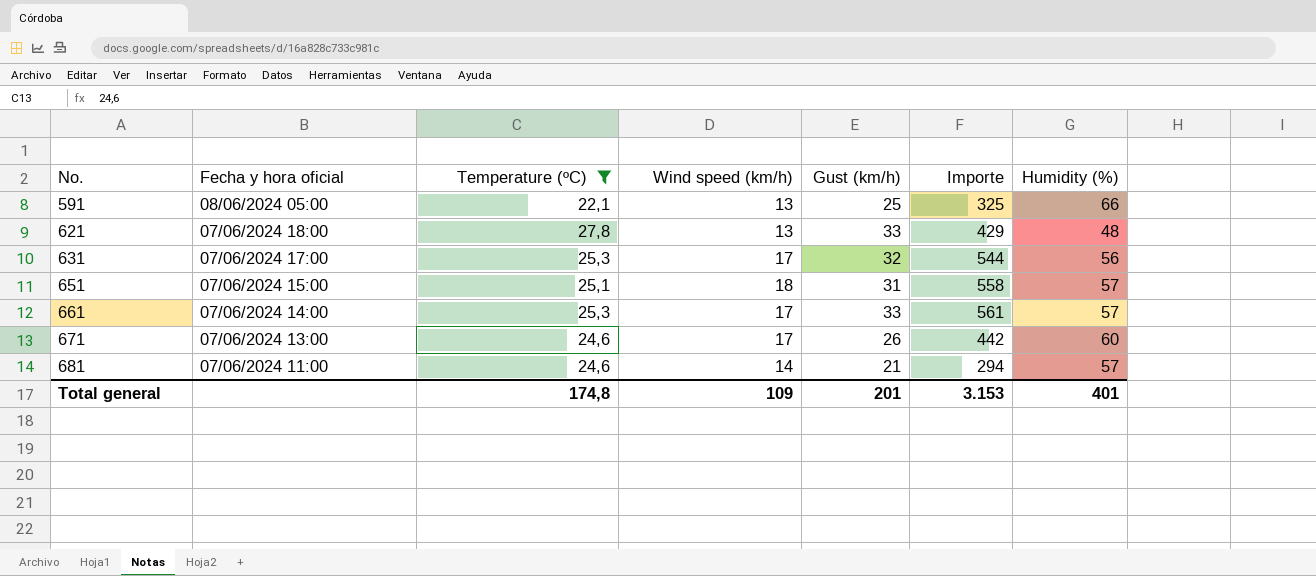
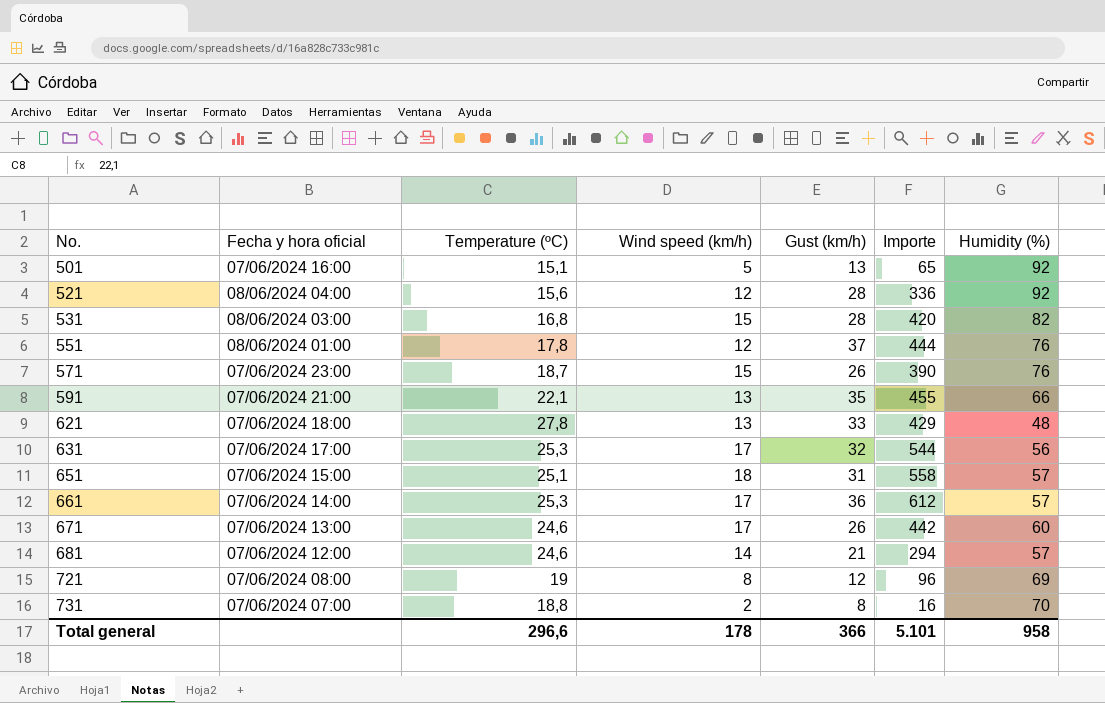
filter: Temperature (ºC) >= 22,1 -> none
591 | Fecha y hora oficial: 08/06/2024 05:00 -> 07/06/2024 21:00
591 | Gust (km/h): 25 -> 35
591 | Importe: 325 -> 455
661 | Gust (km/h): 33 -> 36
661 | Importe: 561 -> 612
681 | Fecha y hora oficial: 07/06/2024 11:00 -> 07/06/2024 12:00
Total general | Temperature (ºC): 174,8 -> 296,6
Total general | Wind speed (km/h): 109 -> 178
Total general | Gust (km/h): 201 -> 366
Total general | Importe: 3.153 -> 5.101
Total general | Humidity (%): 401 -> 958

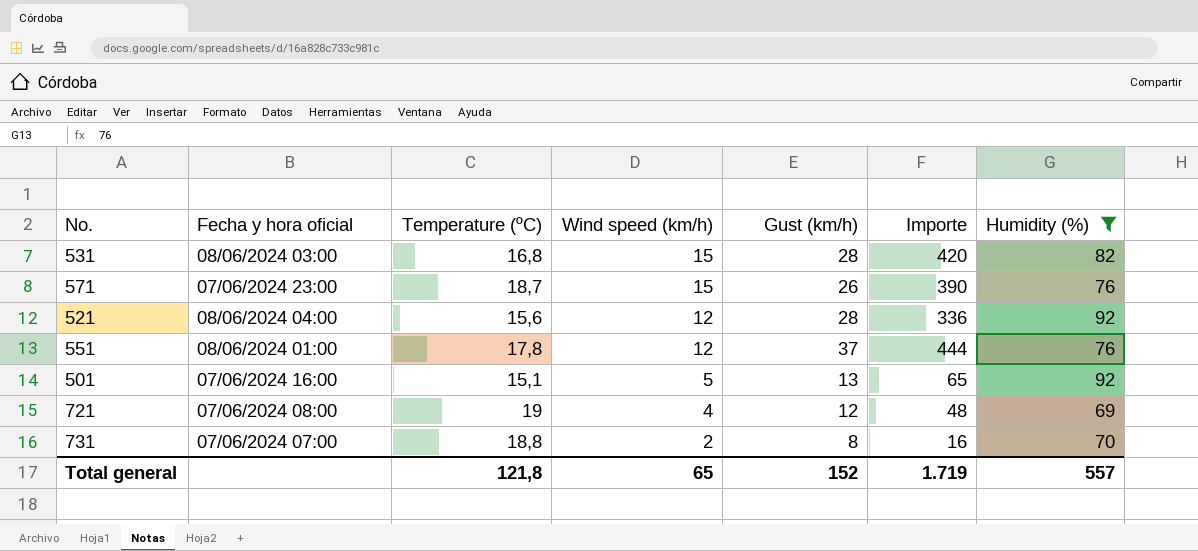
filter: none -> Humidity (%) >= 69
row order: No. ascending -> Wind speed (km/h) descending
721 | Wind speed (km/h): 8 -> 4
721 | Importe: 96 -> 48
Total general | Temperature (ºC): 296,6 -> 121,8
Total general | Wind speed (km/h): 178 -> 65
Total general | Gust (km/h): 366 -> 152
Total general | Importe: 5.101 -> 1.719
Total general | Humidity (%): 958 -> 557

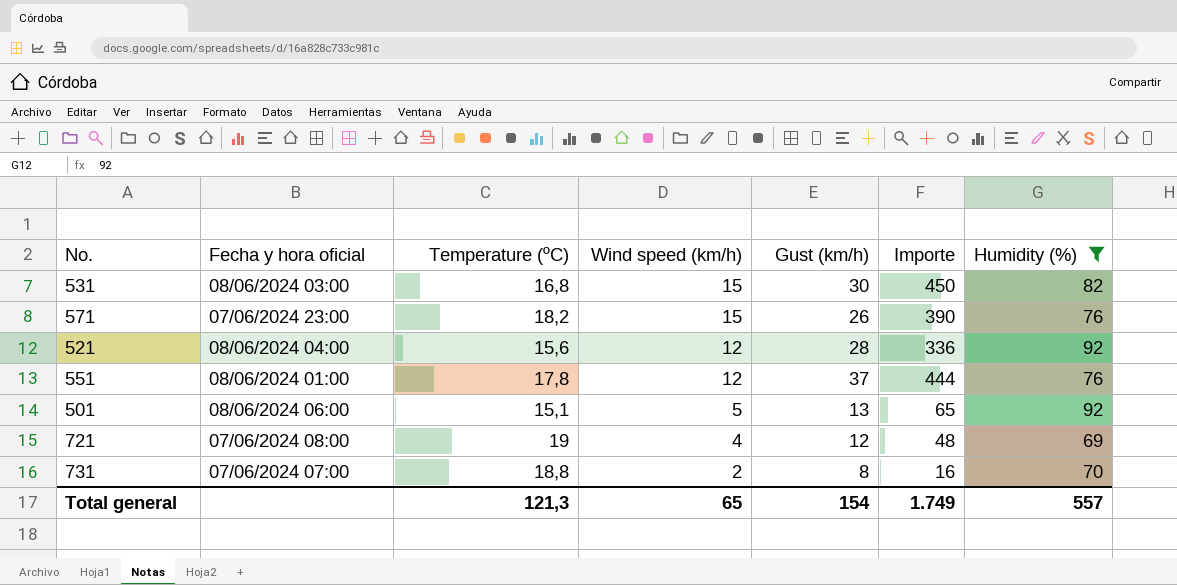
531 | Gust (km/h): 28 -> 30
531 | Importe: 420 -> 450
571 | Temperature (ºC): 18,7 -> 18,2
501 | Fecha y hora oficial: 07/06/2024 16:00 -> 08/06/2024 06:00
Total general | Temperature (ºC): 121,8 -> 121,3
Total general | Gust (km/h): 152 -> 154
Total general | Importe: 1.719 -> 1.749

